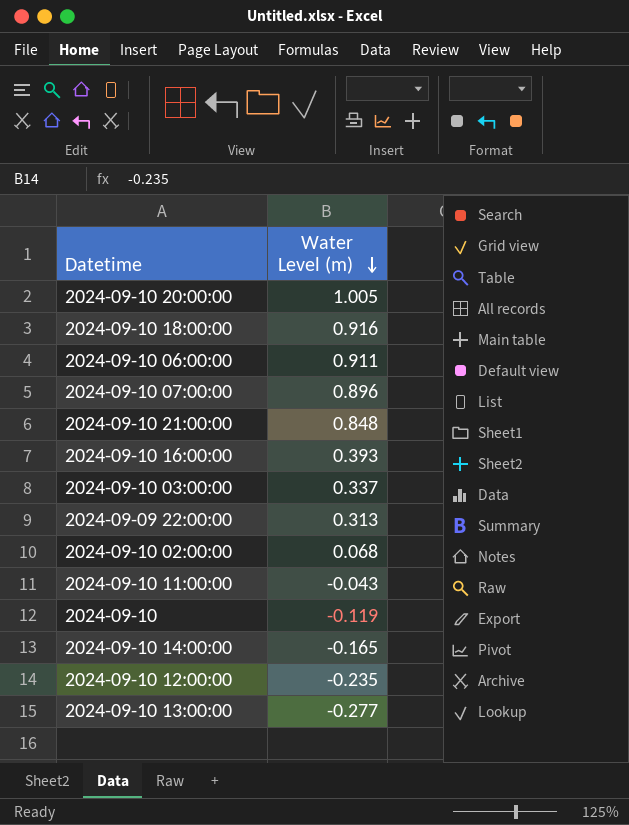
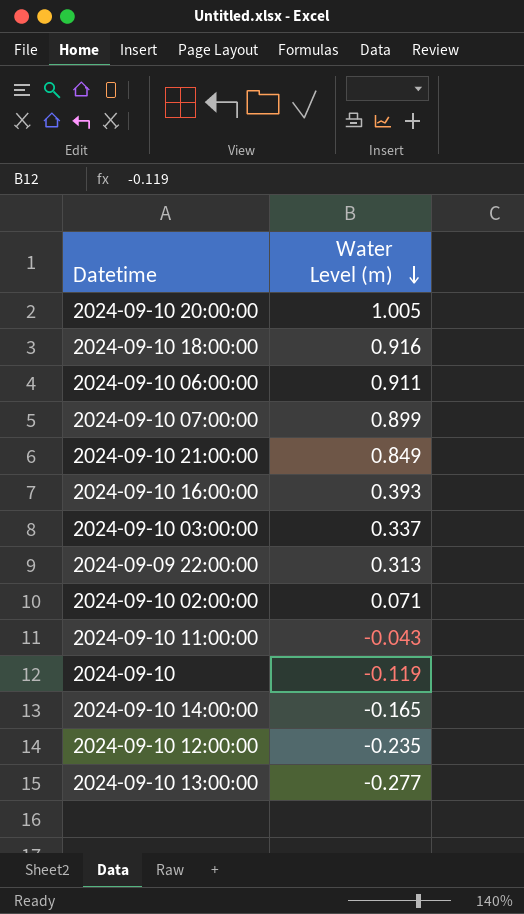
2024-09-10 07:00:00 | Water Level (m): 0.896 -> 0.899
2024-09-10 21:00:00 | Water Level (m): 0.848 -> 0.849
2024-09-10 02:00:00 | Water Level (m): 0.068 -> 0.071

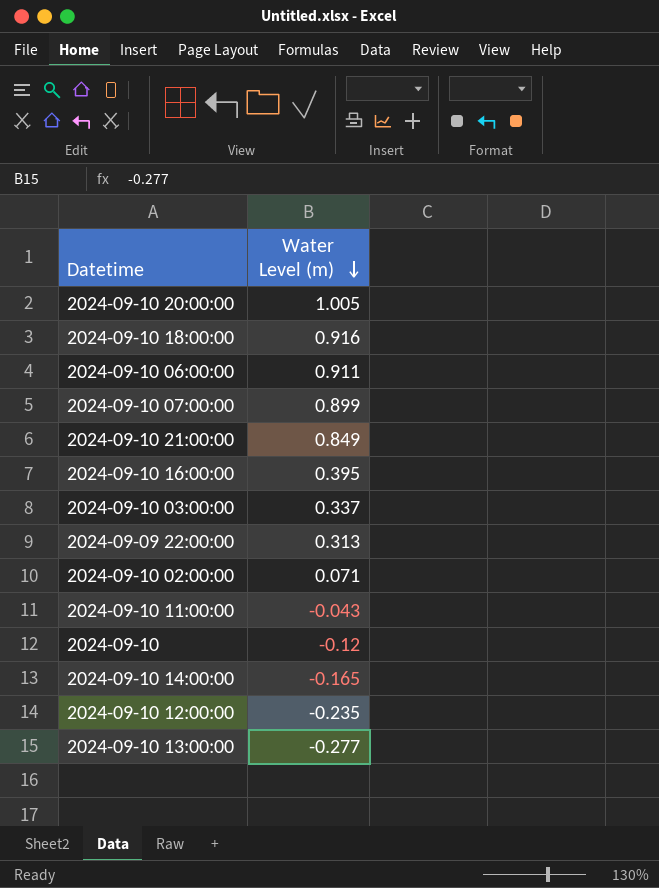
2024-09-10 16:00:00 | Water Level (m): 0.393 -> 0.395
2024-09-10 | Water Level (m): -0.119 -> -0.12

